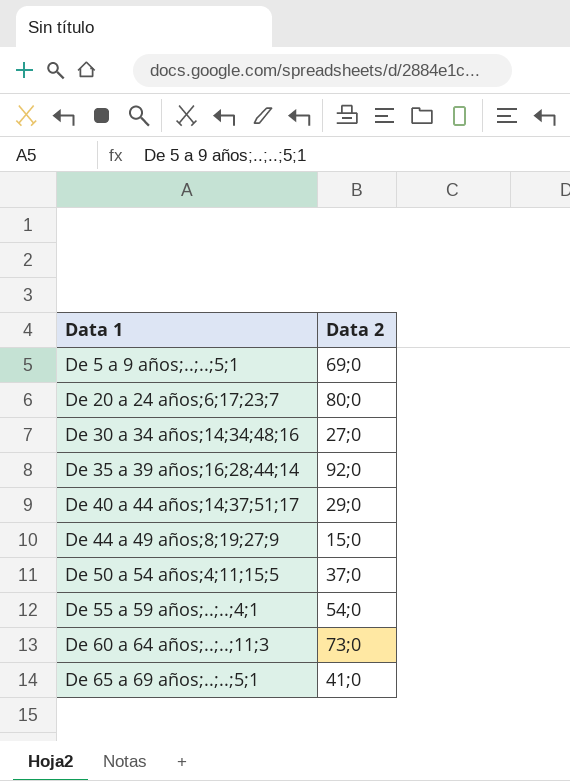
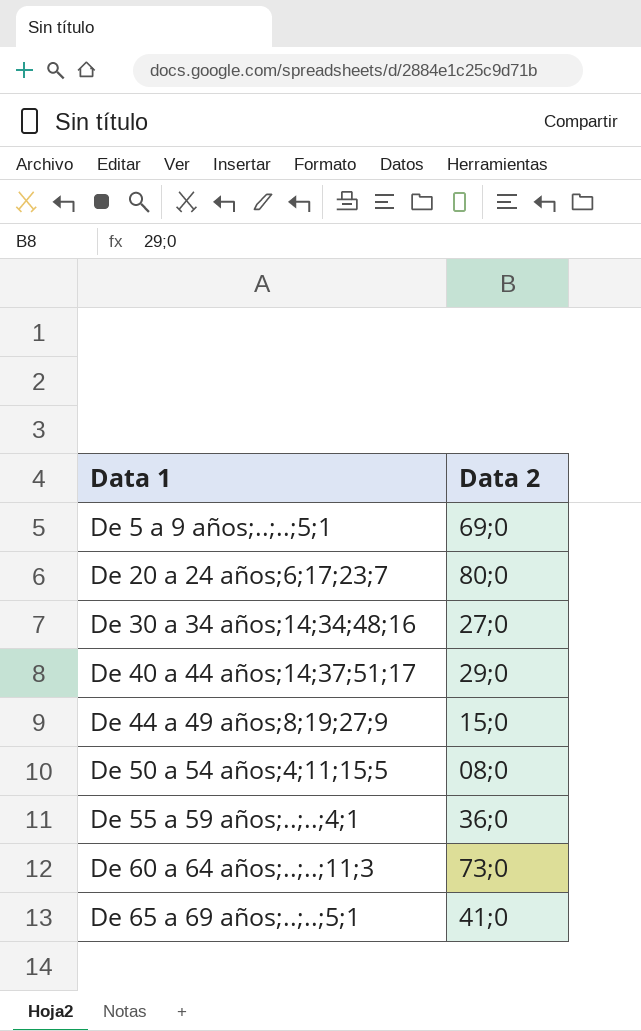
row De 35 a 39 años;16;28;44;14: 92;0 -> none
De 50 a 54 años;4;11;15;5 | Data 2: 37;0 -> 08;0
De 55 a 59 años;..;..;4;1 | Data 2: 54;0 -> 36;0

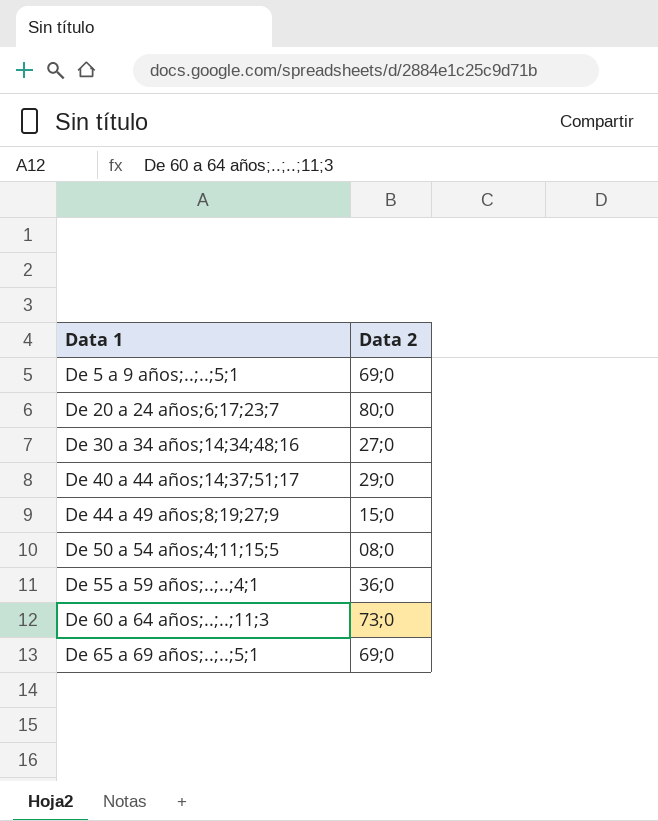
De 65 a 69 años;..;..;5;1 | Data 2: 41;0 -> 69;0

